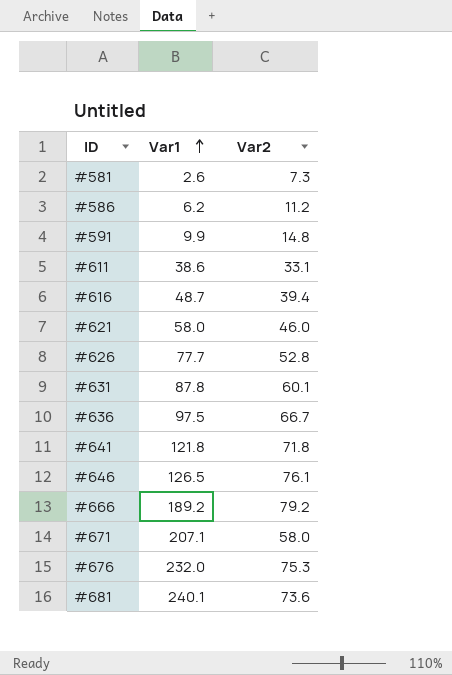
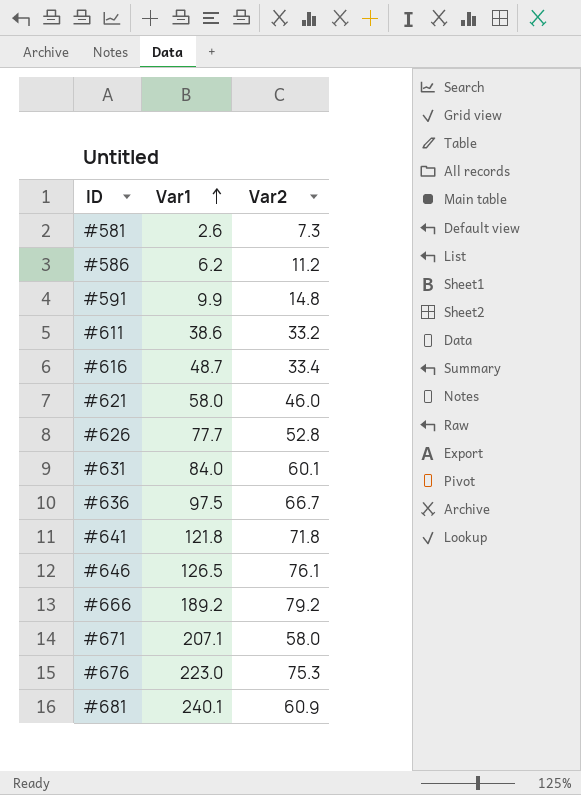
#611 | Var2: 33.1 -> 33.2
#616 | Var2: 39.4 -> 33.4
#631 | Var1: 87.8 -> 84.0
#676 | Var1: 232.0 -> 223.0
#681 | Var2: 73.6 -> 60.9

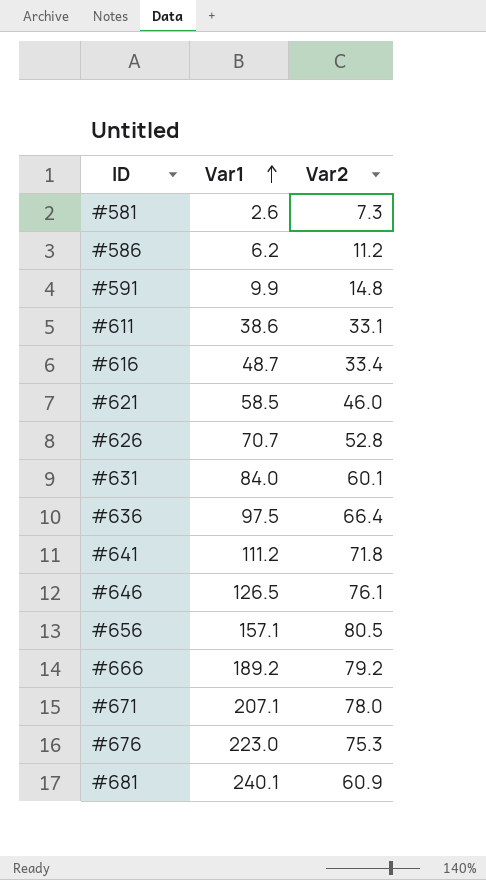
#611 | Var2: 33.2 -> 33.1
#621 | Var1: 58.0 -> 58.5
#626 | Var1: 77.7 -> 70.7
#636 | Var2: 66.7 -> 66.4
#641 | Var1: 121.8 -> 111.2
row #656: none -> 157.1 | 80.5
#671 | Var2: 58.0 -> 78.0

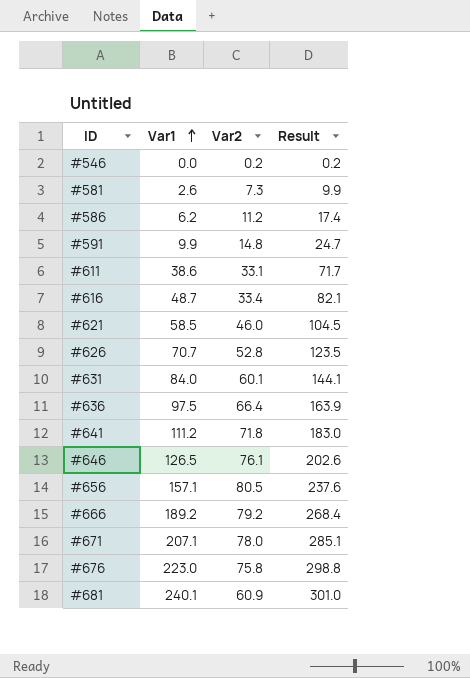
column Result | formula: none -> [Var1] + [Var2]
row #546: none -> 0.0 | 0.2 | 0.2
#676 | Var2: 75.3 -> 75.8

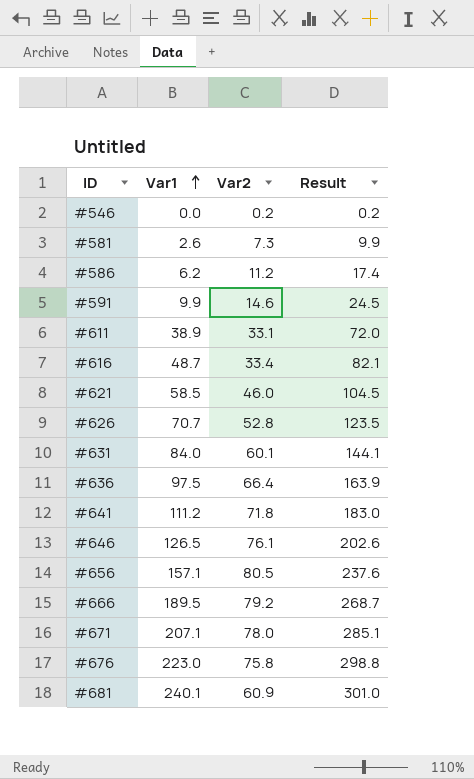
#591 | Var2: 14.8 -> 14.6
#591 | Result: 24.7 -> 24.5
#611 | Var1: 38.6 -> 38.9
#611 | Result: 71.7 -> 72.0
#666 | Var1: 189.2 -> 189.5
#666 | Result: 268.4 -> 268.7

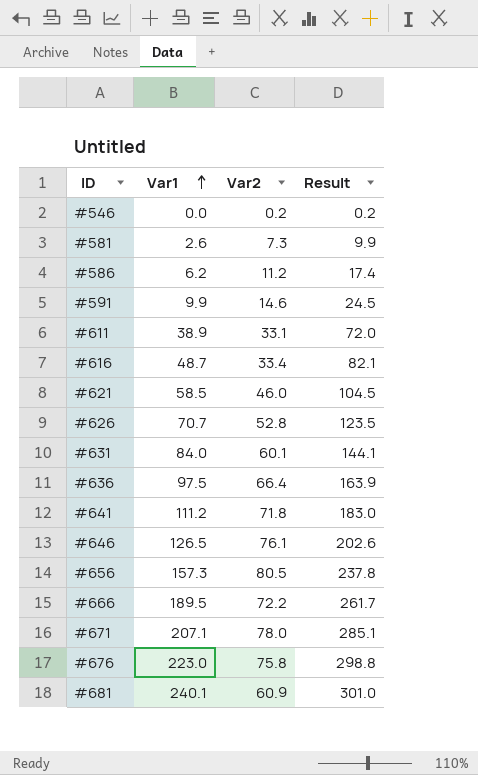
#656 | Var1: 157.1 -> 157.3
#656 | Result: 237.6 -> 237.8
#666 | Var2: 79.2 -> 72.2
#666 | Result: 268.7 -> 261.7

